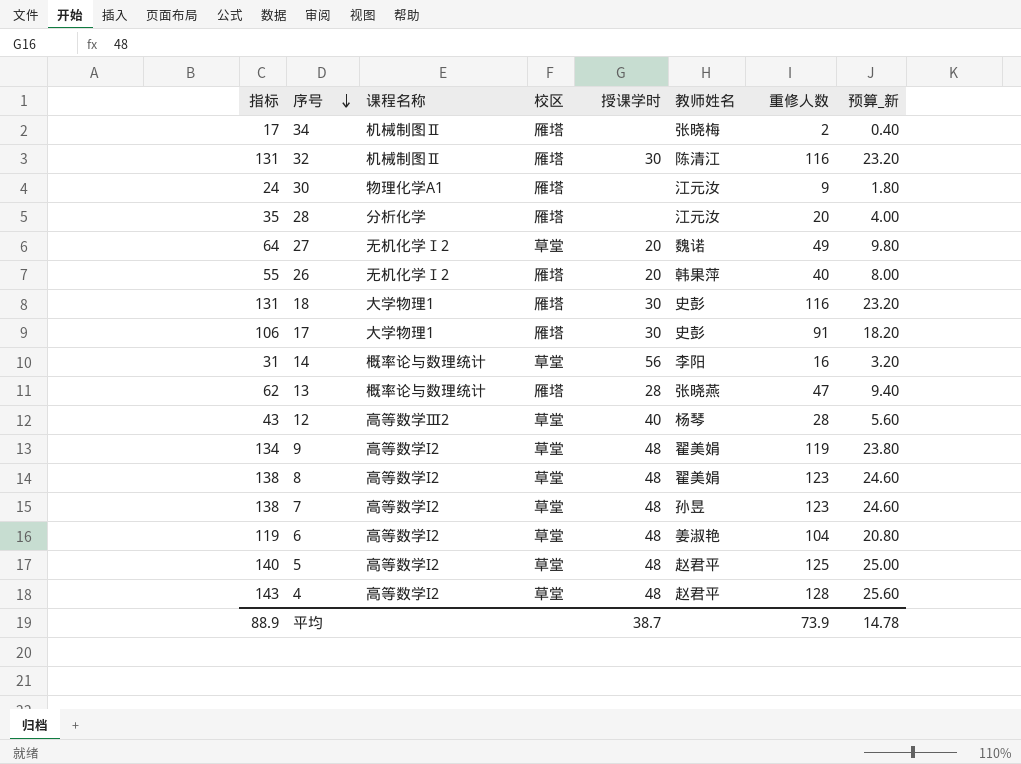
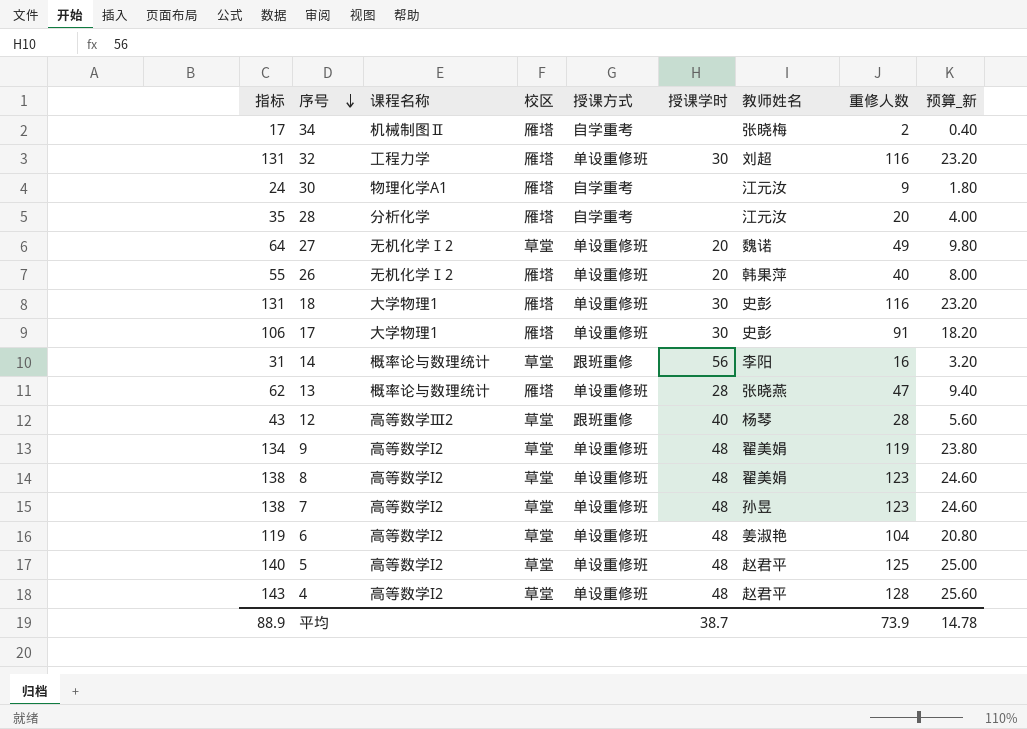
column 授课方式 | position: none -> 5
32 | 课程名称: 机械制图Ⅱ -> 工程力学
32 | 教师姓名: 陈清江 -> 刘超

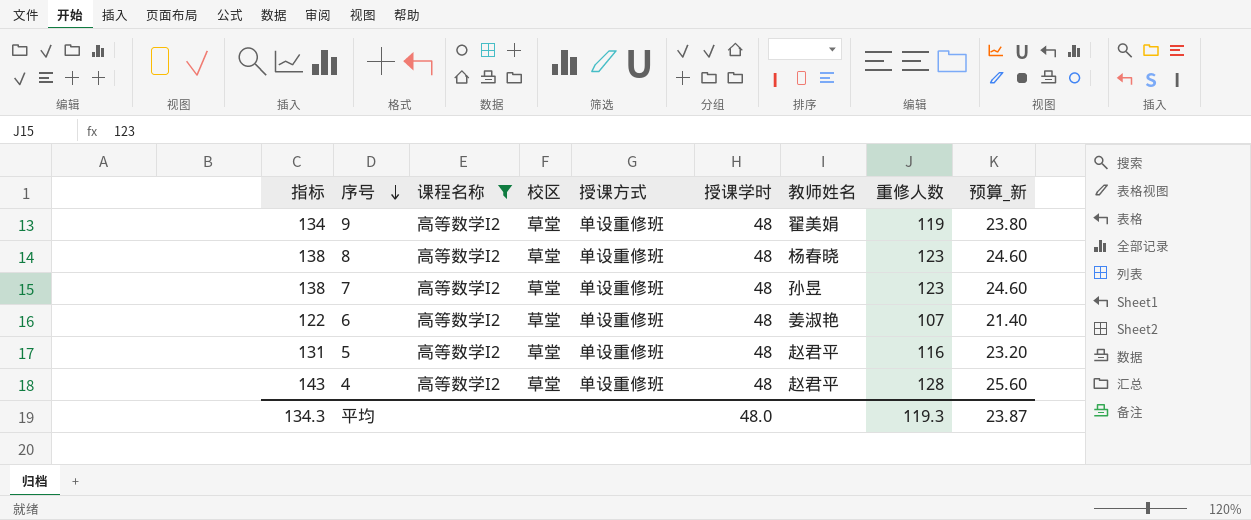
filter: none -> 课程名称 = 高等数学I2
8 | 教师姓名: 翟美娟 -> 杨春晓
6 | 指标: 119 -> 122
6 | 重修人数: 104 -> 107
6 | 预算_新: 20.80 -> 21.40
5 | 指标: 140 -> 131
5 | 重修人数: 125 -> 116
5 | 预算_新: 25.00 -> 23.20
平均 | 指标: 88.9 -> 134.3
平均 | 授课学时: 38.7 -> 48.0
平均 | 重修人数: 73.9 -> 119.3
平均 | 预算_新: 14.78 -> 23.87

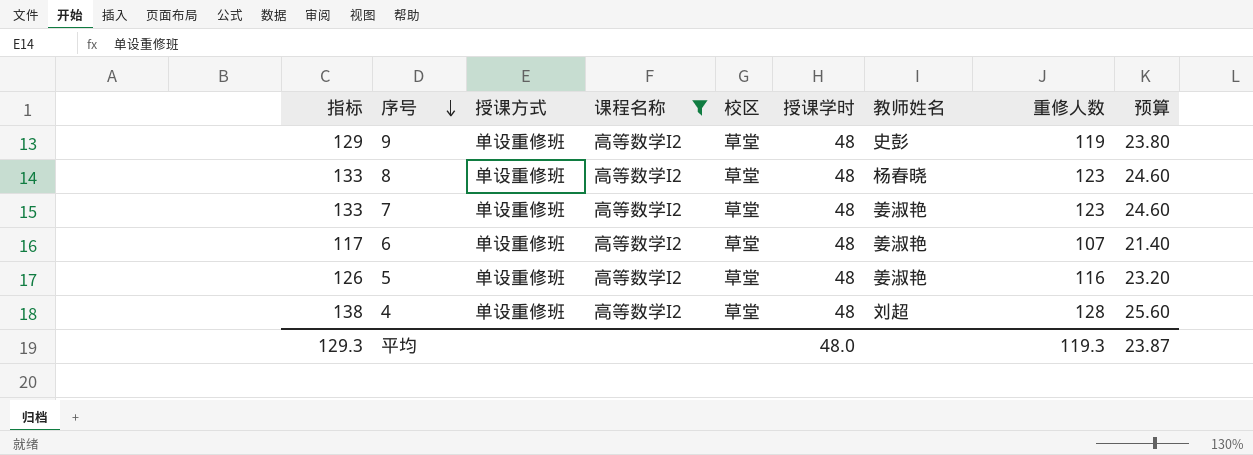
column 指标 | formula: [重修人数] + 15 -> [重修人数] + 10
column 授课方式 | position: 5 -> 3
column name: 预算_新 -> 预算
9 | 教师姓名: 翟美娟 -> 史彭
7 | 教师姓名: 孙昱 -> 姜淑艳
5 | 教师姓名: 赵君平 -> 姜淑艳
4 | 教师姓名: 赵君平 -> 刘超
平均 | 指标: 134.3 -> 129.3

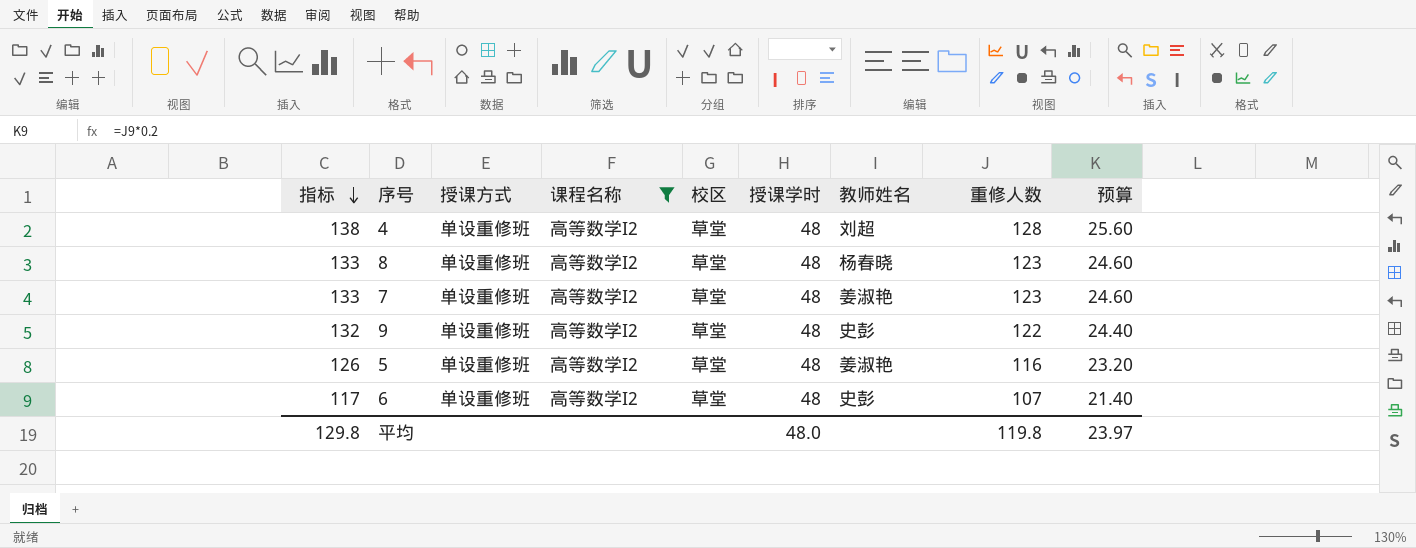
row order: 序号 descending -> 指标 descending
9 | 指标: 129 -> 132
9 | 重修人数: 119 -> 122
9 | 预算: 23.80 -> 24.40
6 | 教师姓名: 姜淑艳 -> 史彭
平均 | 指标: 129.3 -> 129.8
平均 | 重修人数: 119.3 -> 119.8
平均 | 预算: 23.87 -> 23.97

